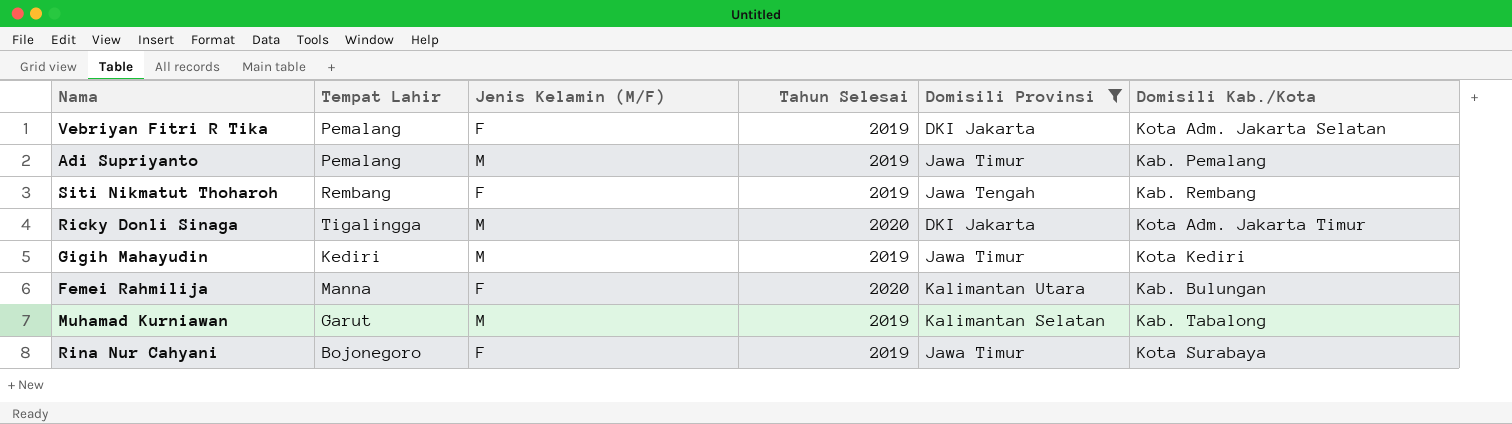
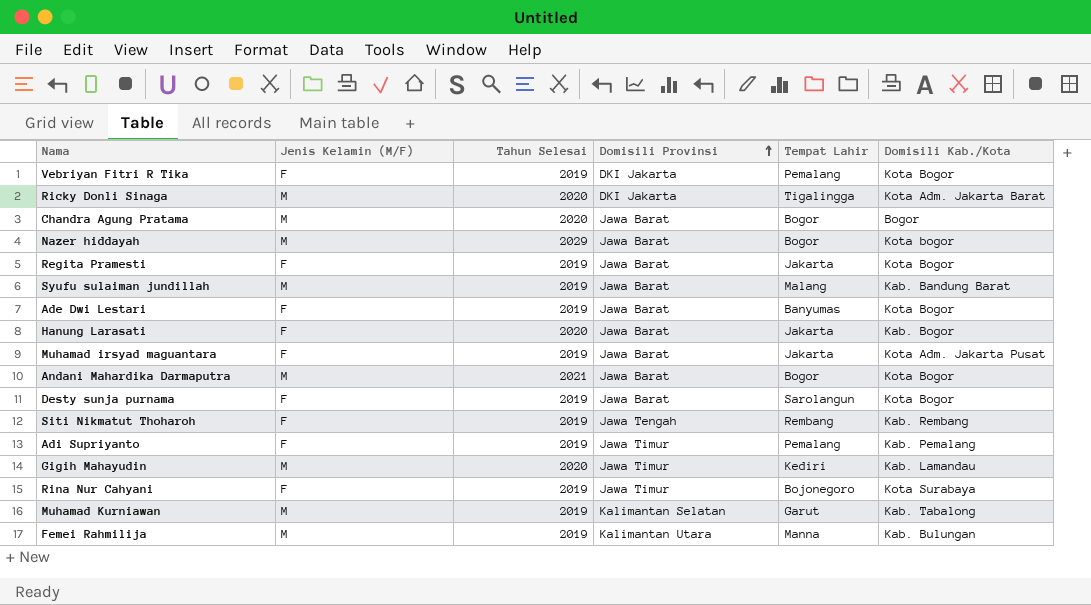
filter: Domisili Provinsi != Jawa Barat -> none
row order: none -> Domisili Provinsi ascending
column Tempat Lahir | position: 2 -> 5
Vebriyan Fitri R Tika | Domisili Kab./Kota: Kota Adm. Jakarta Selatan -> Kota Bogor
Ricky Donli Sinaga | Domisili Kab./Kota: Kota Adm. Jakarta Timur -> Kota Adm. Jakarta Barat
Adi Supriyanto | Jenis Kelamin (M/F): M -> F
Gigih Mahayudin | Tahun Selesai: 2019 -> 2020
Gigih Mahayudin | Domisili Kab./Kota: Kota Kediri -> Kab. Lamandau
Femei Rahmilija | Jenis Kelamin (M/F): F -> M
Femei Rahmilija | Tahun Selesai: 2020 -> 2019

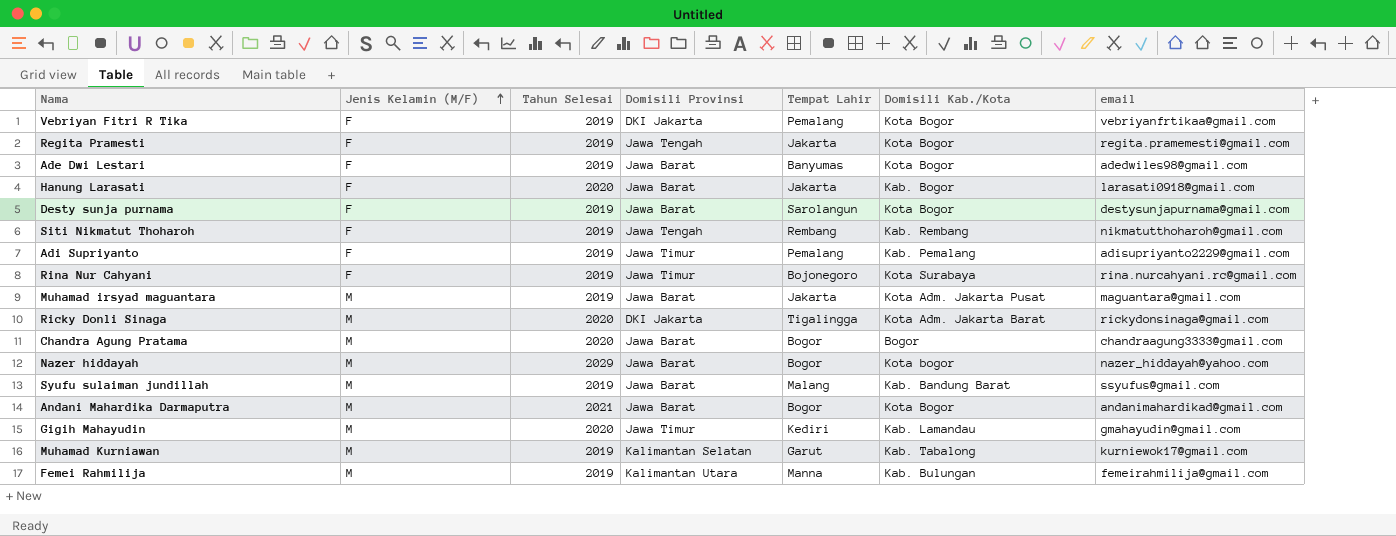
row order: Domisili Provinsi ascending -> Jenis Kelamin (M/F) ascending
column email | position: none -> 7
Regita Pramesti | Domisili Provinsi: Jawa Barat -> Jawa Tengah
Muhamad irsyad maguantara | Jenis Kelamin (M/F): F -> M

